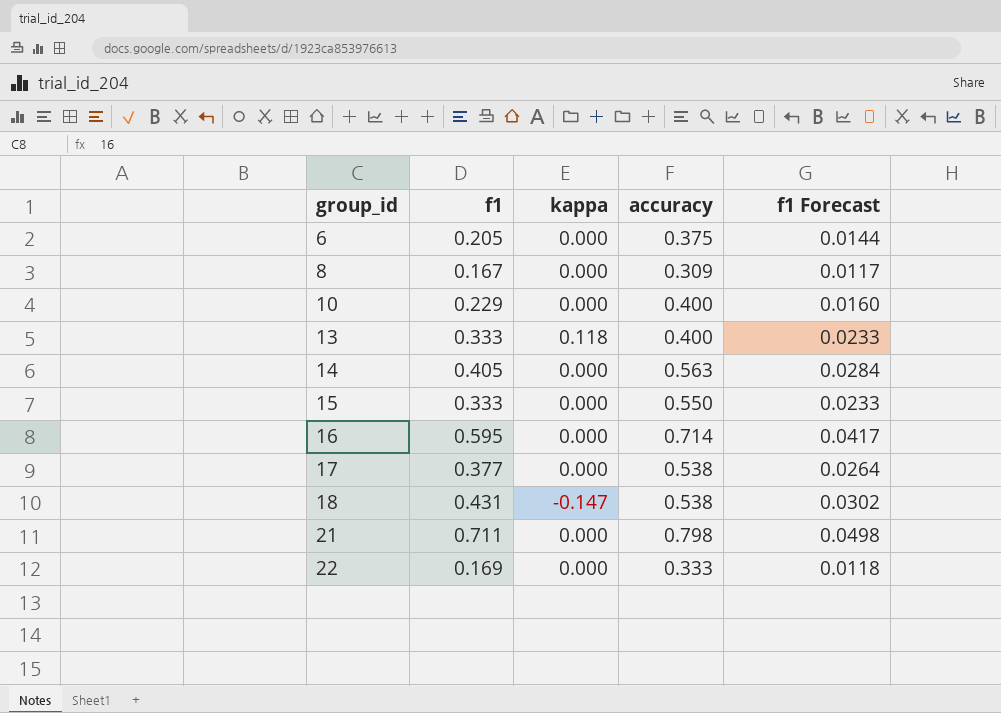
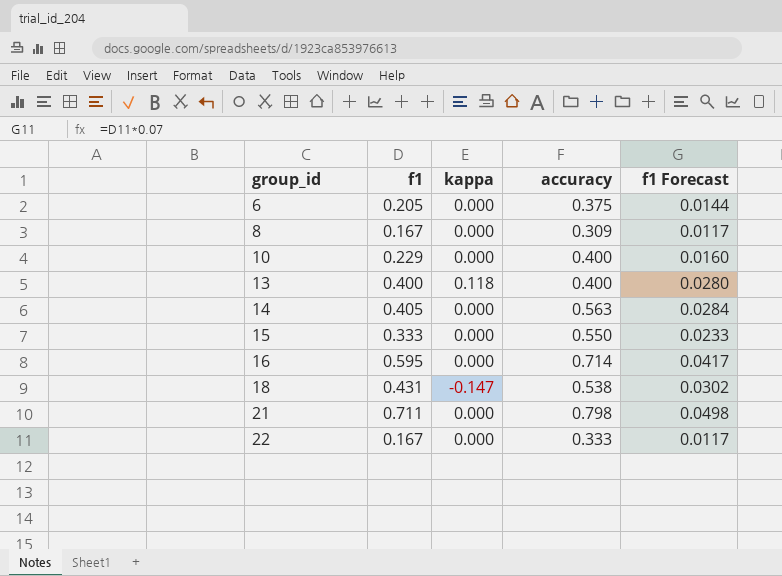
row 17: 0.377 | 0.000 | 0.538 | 0.0264 -> none
13 | f1: 0.333 -> 0.400
13 | f1 Forecast: 0.0233 -> 0.0280
22 | f1: 0.169 -> 0.167
22 | f1 Forecast: 0.0118 -> 0.0117

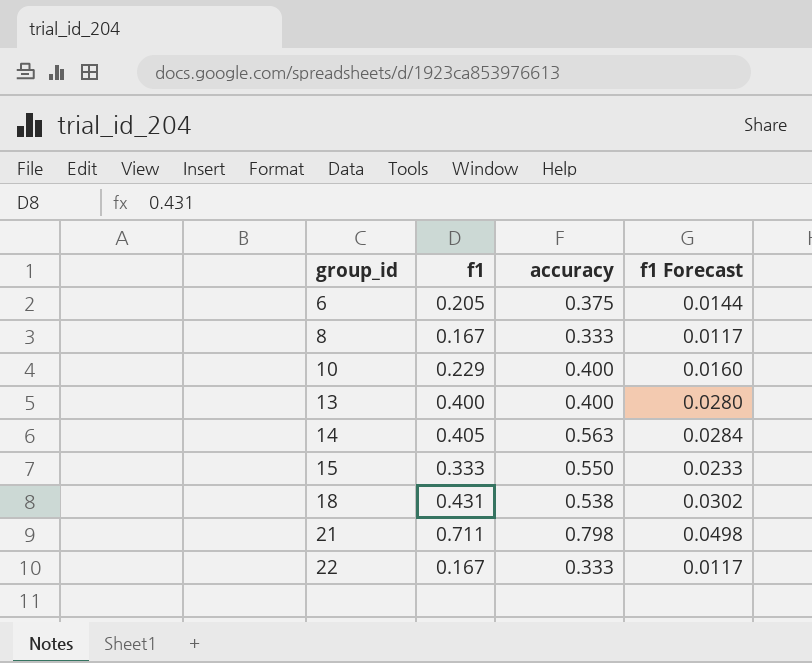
column kappa | position: 3 -> none
row 16: 0.595 | 0.000 | 0.714 | 0.0417 -> none
8 | accuracy: 0.309 -> 0.333

